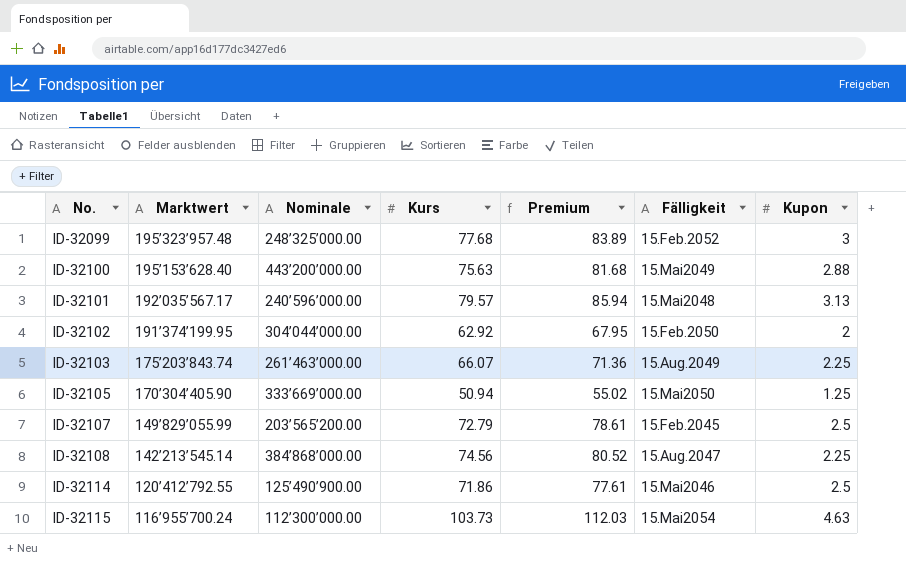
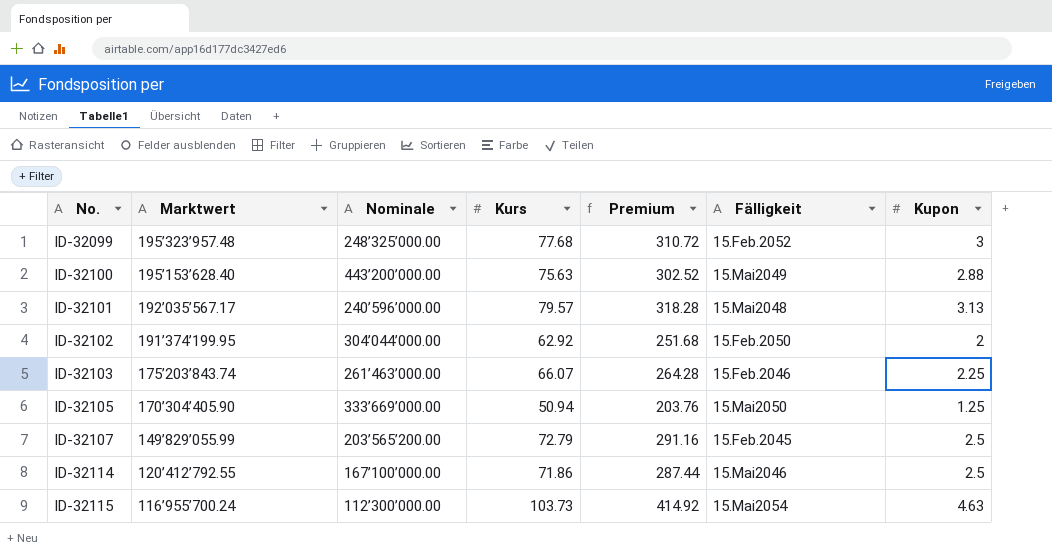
column Premium | formula: [Kurs] * 1.08 -> [Kurs] * 4
row ID-32108: 142’213’545.14 | 384’868’000.00 | 74.56 | 80.52 | 15.Aug.2047 | 2.25 -> none
ID-32103 | Fälligkeit: 15.Aug.2049 -> 15.Feb.2046
ID-32114 | Nominale: 125’490’900.00 -> 167’100’000.00

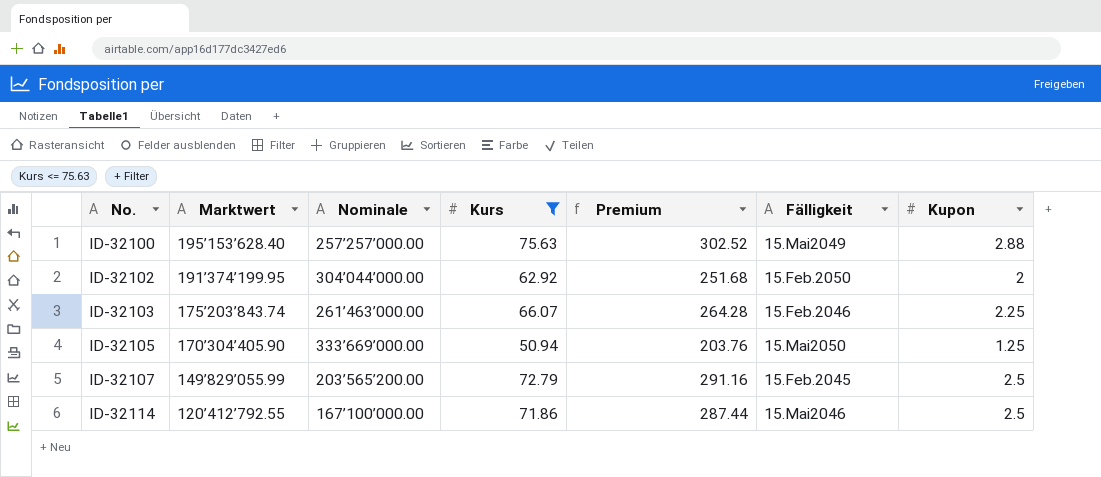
filter: none -> Kurs <= 75.63
ID-32100 | Nominale: 443’200’000.00 -> 257’257’000.00

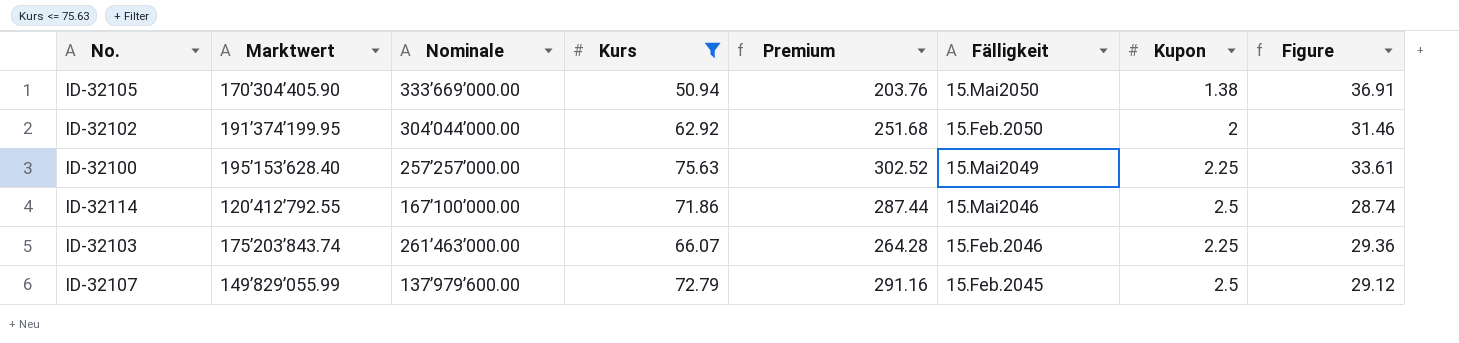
row order: No. ascending -> Fälligkeit descending
column Figure | formula: none -> [Kurs] / [Kupon]
ID-32105 | Kupon: 1.25 -> 1.38
ID-32100 | Kupon: 2.88 -> 2.25
ID-32107 | Nominale: 203’565’200.00 -> 137’979’600.00

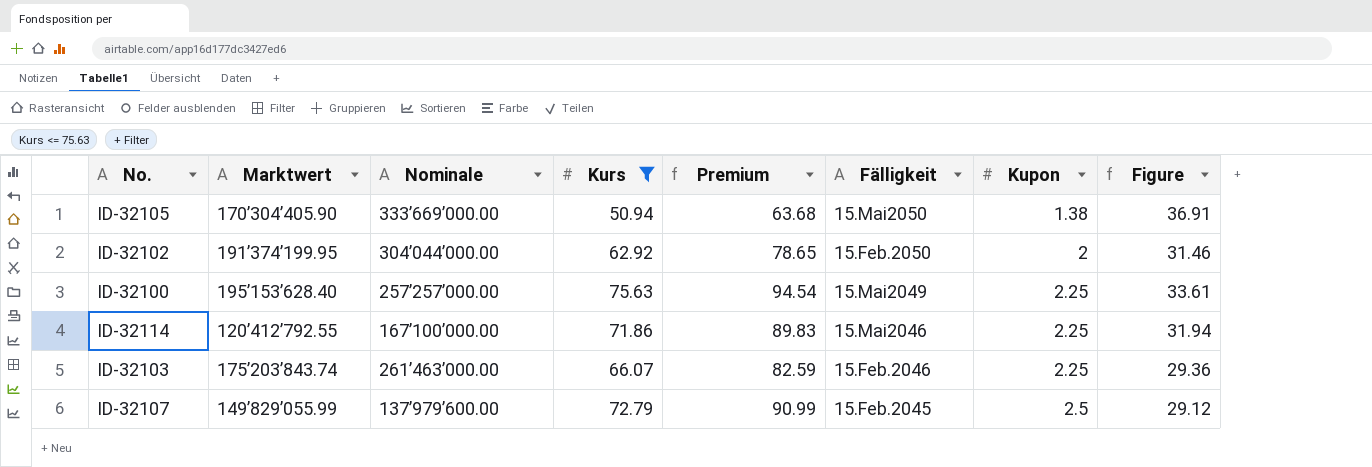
column Premium | formula: [Kurs] * 4 -> [Kurs] * 1.25
ID-32114 | Kupon: 2.5 -> 2.25
ID-32114 | Figure: 28.74 -> 31.94

